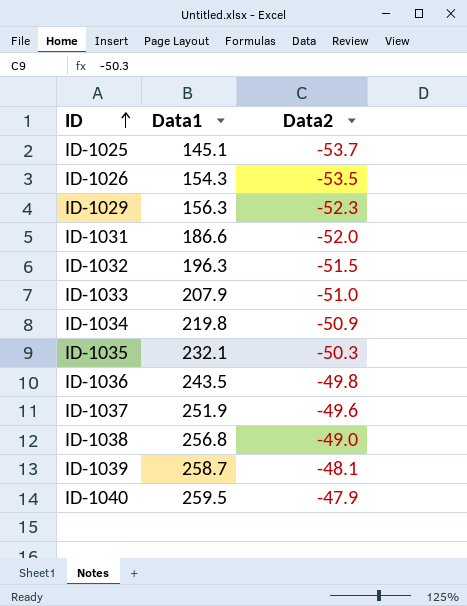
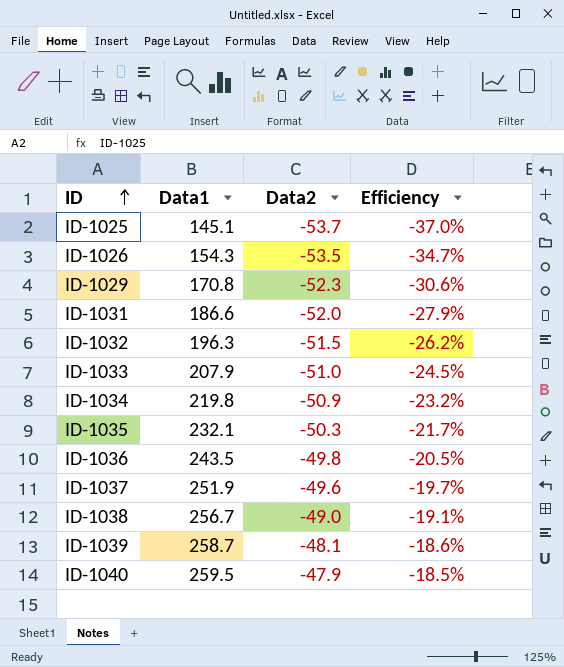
column Efficiency | formula: none -> [Data2] / [Data1]
ID-1029 | Data1: 156.3 -> 170.8
ID-1038 | Data1: 256.8 -> 256.7

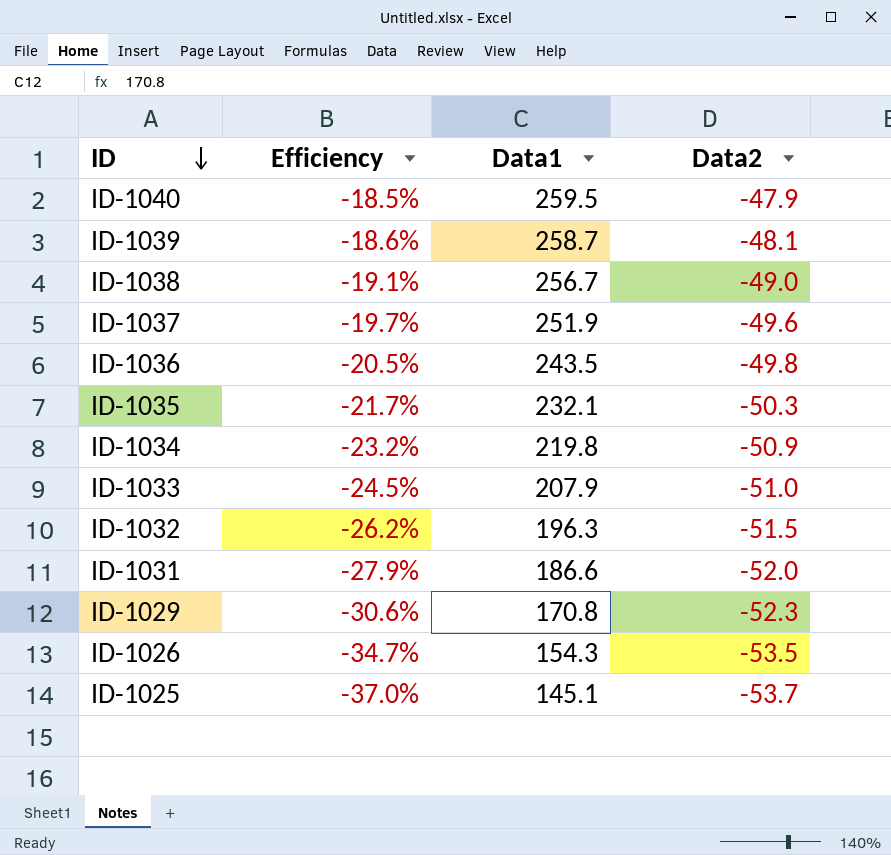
row order: ID ascending -> ID descending
column Efficiency | position: 4 -> 2

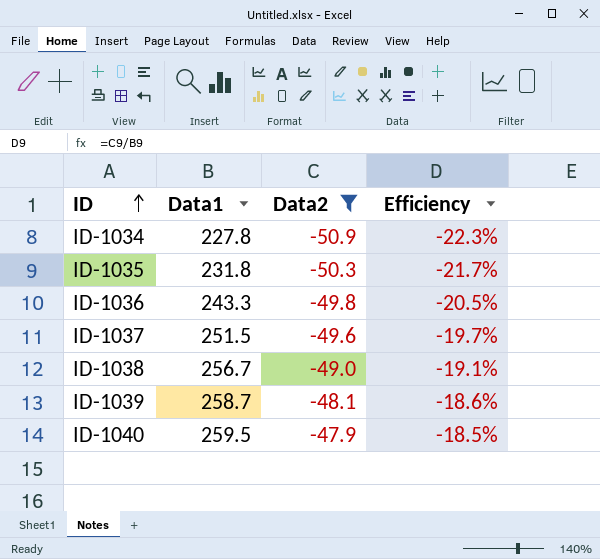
filter: none -> Data2 >= -50.9
row order: ID descending -> ID ascending
column Efficiency | position: 2 -> 4
ID-1034 | Data1: 219.8 -> 227.8
ID-1034 | Efficiency: -23.2% -> -22.3%
ID-1035 | Data1: 232.1 -> 231.8
ID-1036 | Data1: 243.5 -> 243.3
ID-1037 | Data1: 251.9 -> 251.5

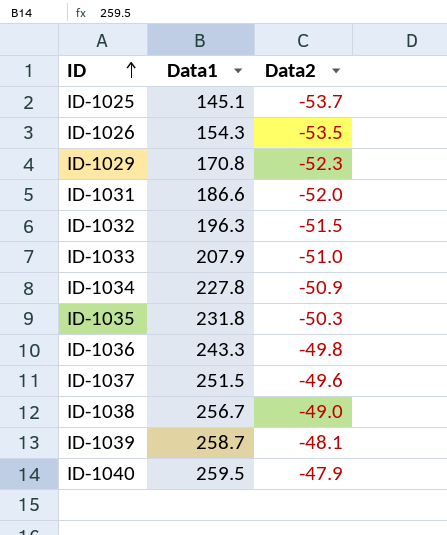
filter: Data2 >= -50.9 -> none
column Efficiency | formula: [Data2] / [Data1] -> none

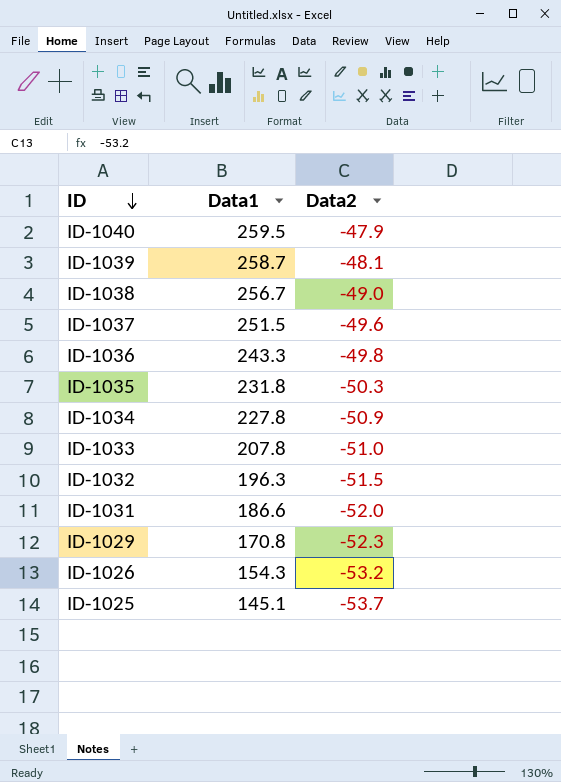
row order: ID ascending -> ID descending
ID-1033 | Data1: 207.9 -> 207.8
ID-1026 | Data2: -53.5 -> -53.2

